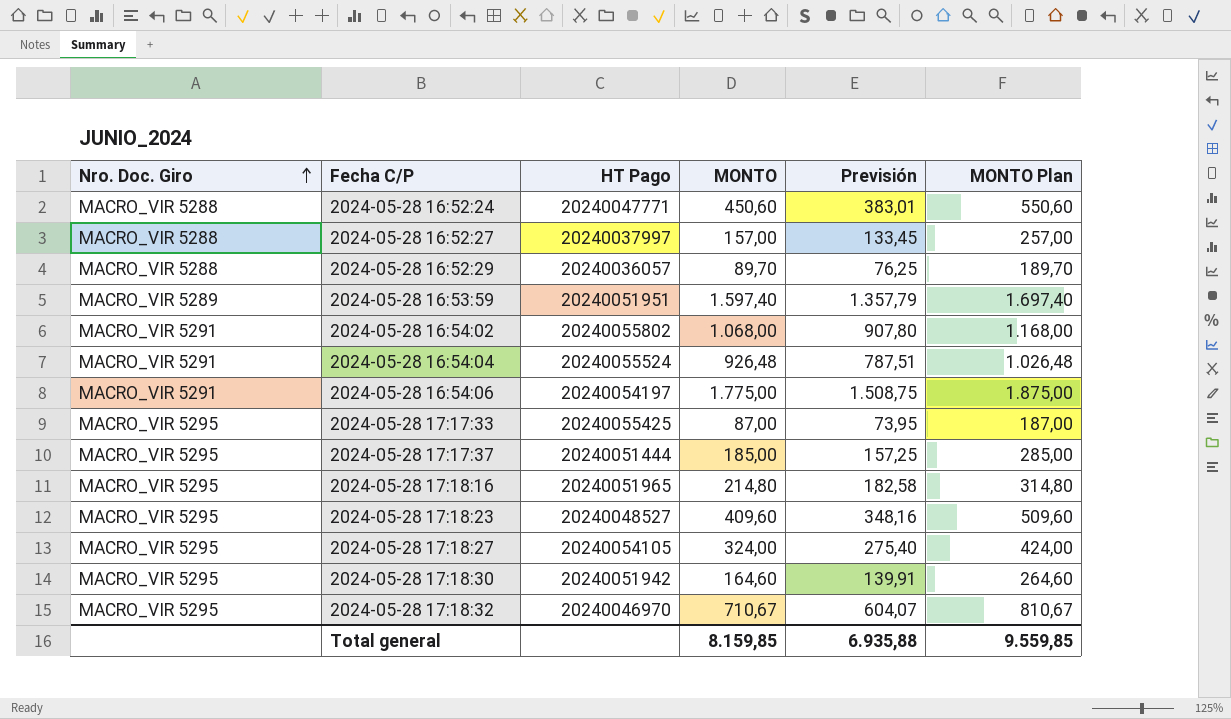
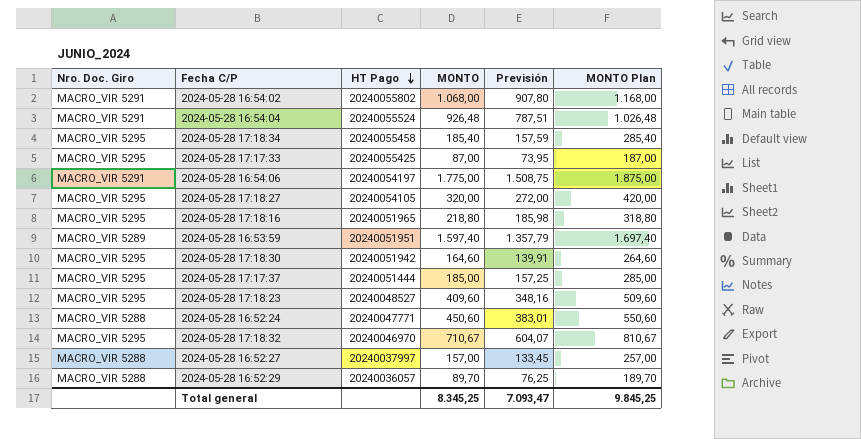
row order: Nro. Doc. Giro ascending -> HT Pago descending
row 2024-05-28 17:18:34: none -> MACRO_VIR 5295 | 20240055458 | 185,40 | 157,59 | 285,40
2024-05-28 17:18:27 | MONTO: 324,00 -> 320,00
2024-05-28 17:18:27 | Previsión: 275,40 -> 272,00
2024-05-28 17:18:27 | MONTO Plan: 424,00 -> 420,00
2024-05-28 17:18:16 | MONTO: 214,80 -> 218,80
2024-05-28 17:18:16 | Previsión: 182,58 -> 185,98
2024-05-28 17:18:16 | MONTO Plan: 314,80 -> 318,80
Total general | MONTO: 8.159,85 -> 8.345,25
Total general | Previsión: 6.935,88 -> 7.093,47
Total general | MONTO Plan: 9.559,85 -> 9.845,25

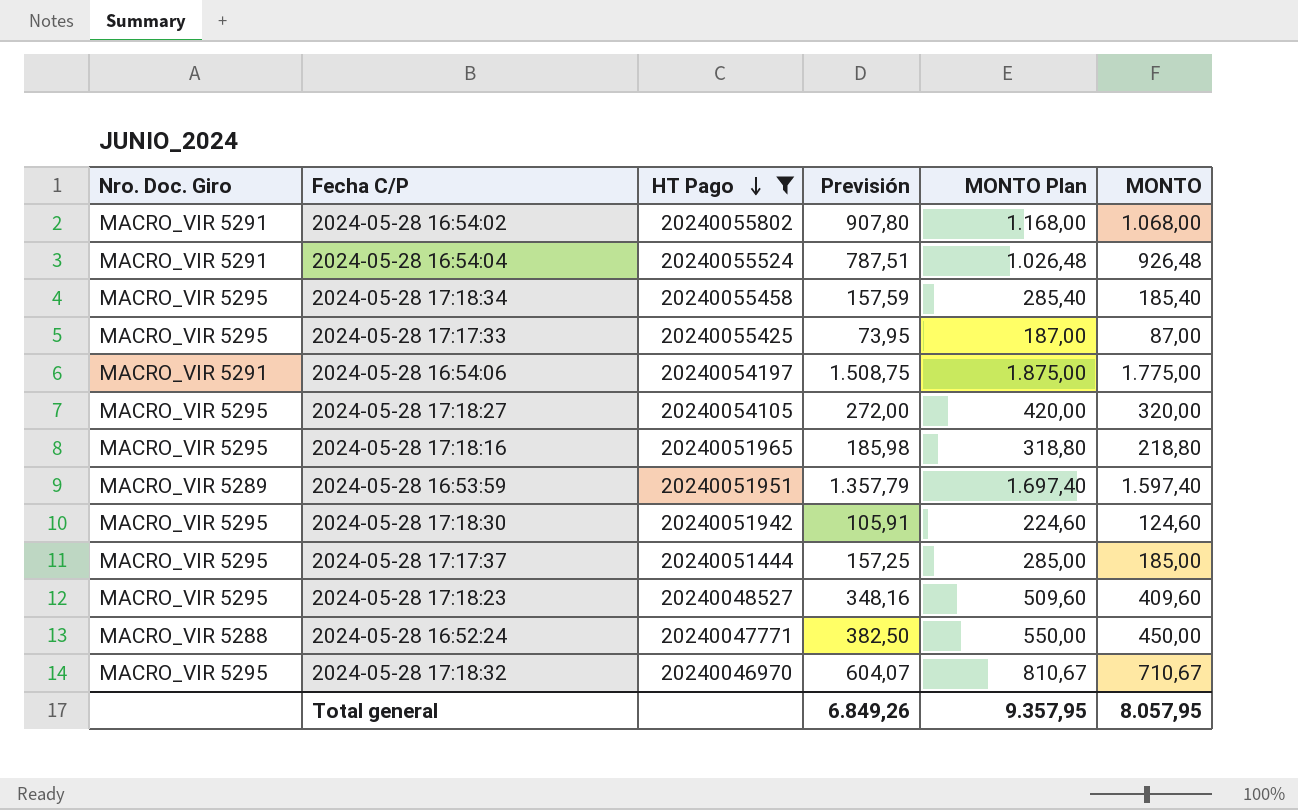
filter: none -> HT Pago >= 20240046970
column MONTO | position: 4 -> 6
2024-05-28 17:18:30 | Previsión: 139,91 -> 105,91
2024-05-28 17:18:30 | MONTO Plan: 264,60 -> 224,60
2024-05-28 17:18:30 | MONTO: 164,60 -> 124,60
2024-05-28 16:52:24 | Previsión: 383,01 -> 382,50
2024-05-28 16:52:24 | MONTO Plan: 550,60 -> 550,00
2024-05-28 16:52:24 | MONTO: 450,60 -> 450,00
Total general | Previsión: 7.093,47 -> 6.849,26
Total general | MONTO Plan: 9.845,25 -> 9.357,95
Total general | MONTO: 8.345,25 -> 8.057,95

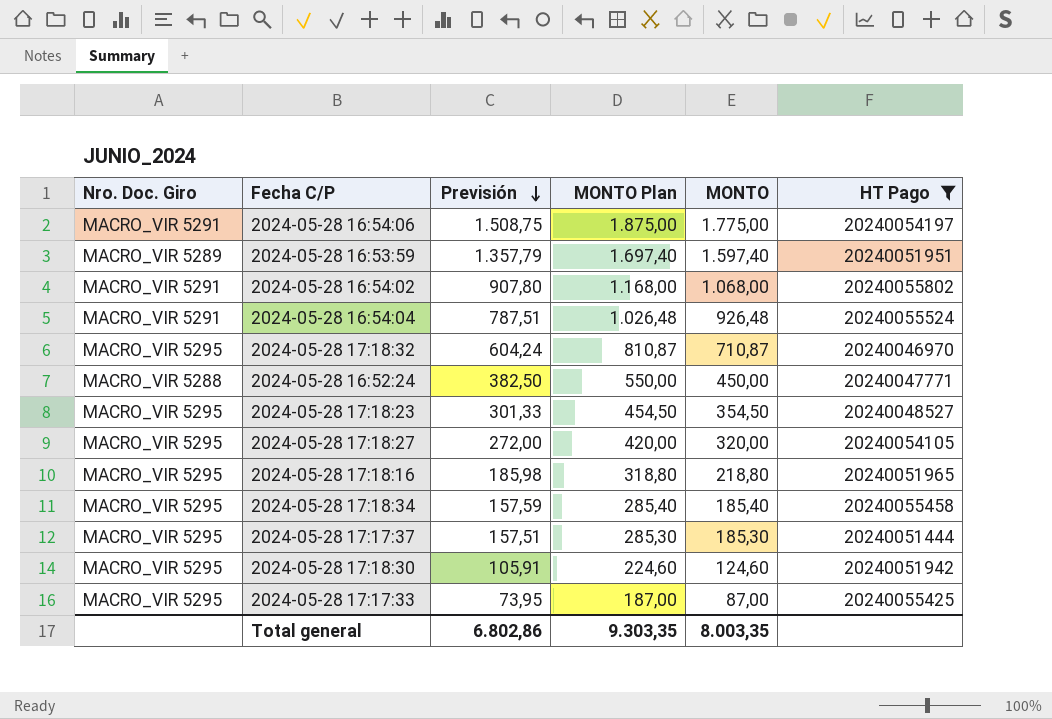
row order: HT Pago descending -> Previsión descending
column HT Pago | position: 3 -> 6
2024-05-28 17:18:32 | Previsión: 604,07 -> 604,24
2024-05-28 17:18:32 | MONTO Plan: 810,67 -> 810,87
2024-05-28 17:18:32 | MONTO: 710,67 -> 710,87
2024-05-28 17:18:23 | Previsión: 348,16 -> 301,33
2024-05-28 17:18:23 | MONTO Plan: 509,60 -> 454,50
2024-05-28 17:18:23 | MONTO: 409,60 -> 354,50
2024-05-28 17:17:37 | Previsión: 157,25 -> 157,51
2024-05-28 17:17:37 | MONTO Plan: 285,00 -> 285,30
2024-05-28 17:17:37 | MONTO: 185,00 -> 185,30
Total general | Previsión: 6.849,26 -> 6.802,86
Total general | MONTO Plan: 9.357,95 -> 9.303,35
Total general | MONTO: 8.057,95 -> 8.003,35

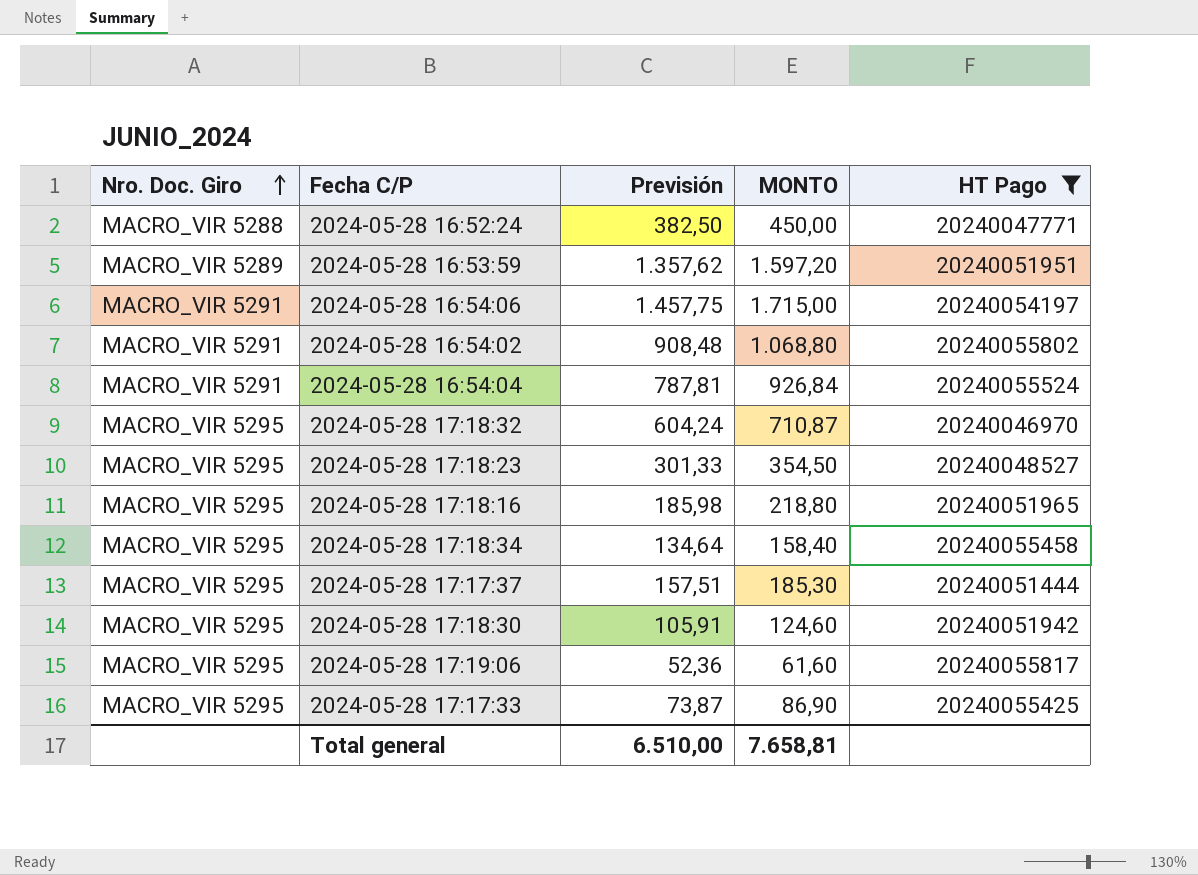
row order: Previsión descending -> Nro. Doc. Giro ascending
column MONTO Plan | formula: [MONTO] + 100 -> none
row 2024-05-28 17:18:27: MACRO_VIR 5295 | 272,00 | 420,00 | 320,00 | 20240054105 -> none
2024-05-28 16:53:59 | Previsión: 1.357,79 -> 1.357,62
2024-05-28 16:53:59 | MONTO: 1.597,40 -> 1.597,20
2024-05-28 16:54:06 | Previsión: 1.508,75 -> 1.457,75
2024-05-28 16:54:06 | MONTO: 1.775,00 -> 1.715,00
2024-05-28 16:54:02 | Previsión: 907,80 -> 908,48
2024-05-28 16:54:02 | MONTO: 1.068,00 -> 1.068,80
2024-05-28 16:54:04 | Previsión: 787,51 -> 787,81
2024-05-28 16:54:04 | MONTO: 926,48 -> 926,84
2024-05-28 17:18:34 | Previsión: 157,59 -> 134,64
2024-05-28 17:18:34 | MONTO: 185,40 -> 158,40
row 2024-05-28 17:19:06: none -> MACRO_VIR 5295 | 52,36 | 61,60 | 20240055817
2024-05-28 17:17:33 | Previsión: 73,95 -> 73,87
2024-05-28 17:17:33 | MONTO: 87,00 -> 86,90
Total general | Previsión: 6.802,86 -> 6.510,00
Total general | MONTO: 8.003,35 -> 7.658,81

